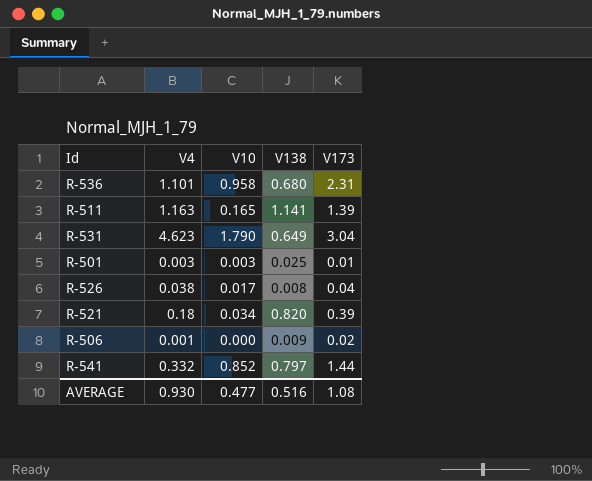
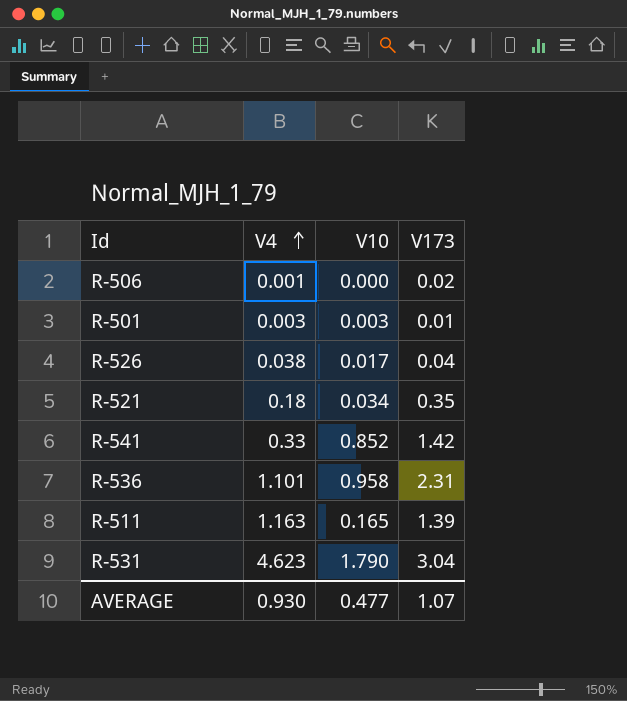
row order: none -> V4 ascending
column V138 | position: 4 -> none
R-521 | V173: 0.39 -> 0.35
R-541 | V4: 0.332 -> 0.33
R-541 | V173: 1.44 -> 1.42
AVERAGE | V173: 1.08 -> 1.07

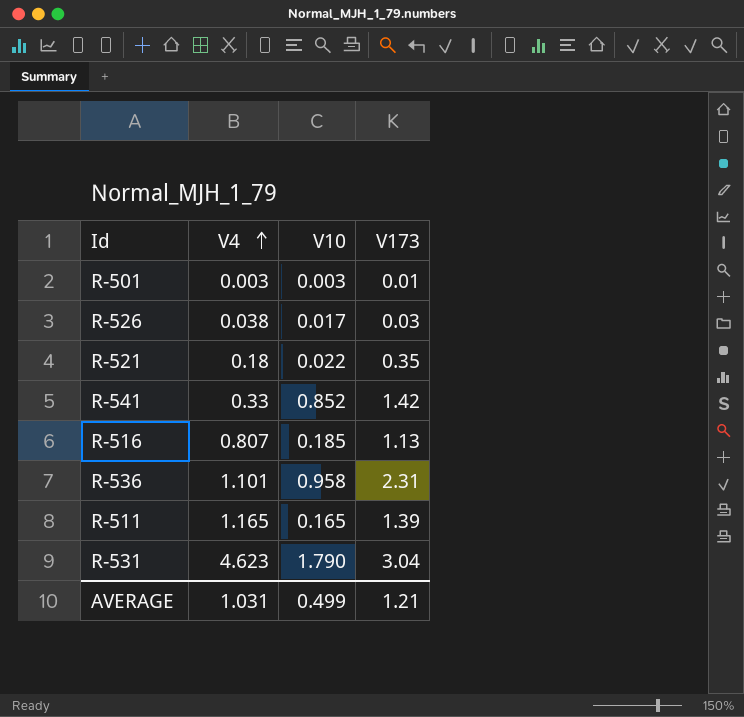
row R-506: 0.001 | 0.000 | 0.02 -> none
R-526 | V173: 0.04 -> 0.03
R-521 | V10: 0.034 -> 0.022
row R-516: none -> 0.807 | 0.185 | 1.13
R-511 | V4: 1.163 -> 1.165
AVERAGE | V4: 0.930 -> 1.031
AVERAGE | V10: 0.477 -> 0.499
AVERAGE | V173: 1.07 -> 1.21

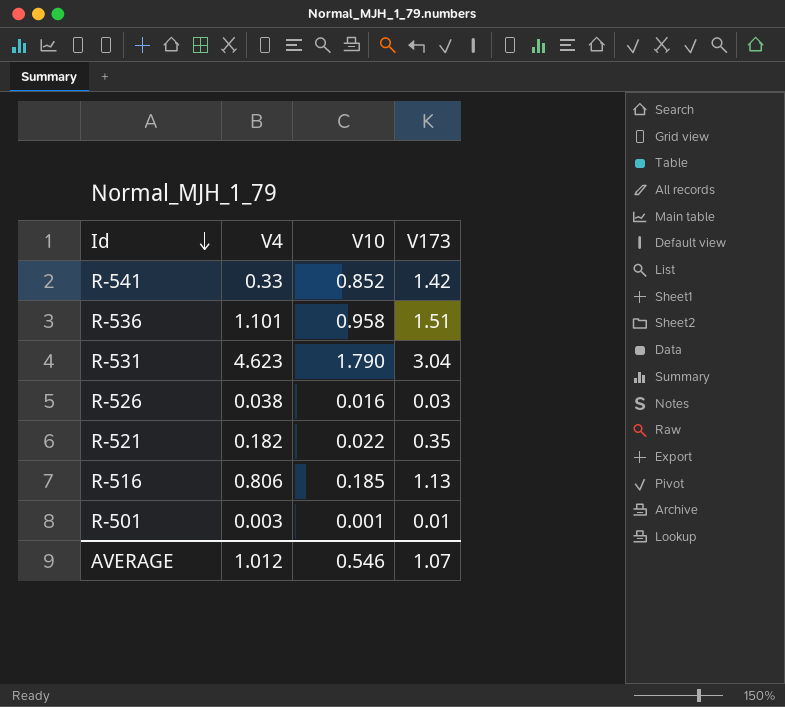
row order: V4 ascending -> Id descending
row R-511: 1.165 | 0.165 | 1.39 -> none
R-536 | V173: 2.31 -> 1.51
R-526 | V10: 0.017 -> 0.016
R-521 | V4: 0.18 -> 0.182
R-516 | V4: 0.807 -> 0.806
R-501 | V10: 0.003 -> 0.001
AVERAGE | V4: 1.031 -> 1.012
AVERAGE | V10: 0.499 -> 0.546
AVERAGE | V173: 1.21 -> 1.07

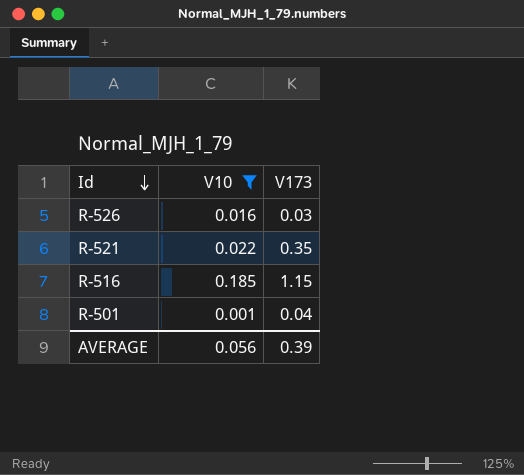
filter: none -> V10 <= 0.185
column V4 | position: 2 -> none
R-516 | V173: 1.13 -> 1.15
R-501 | V173: 0.01 -> 0.04
AVERAGE | V10: 0.546 -> 0.056
AVERAGE | V173: 1.07 -> 0.39

